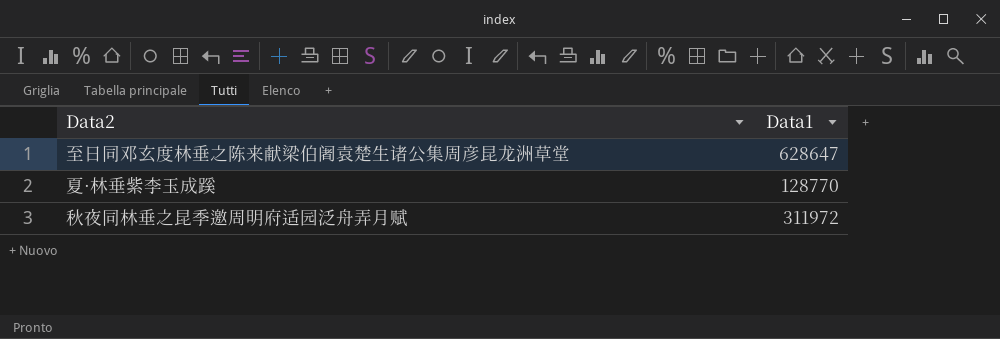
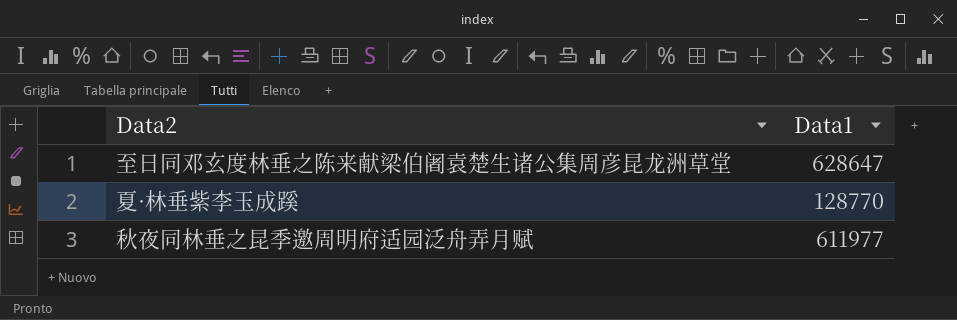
秋夜同林垂之昆季邀周明府适园泛舟弄月赋 | Data1: 311972 -> 611977

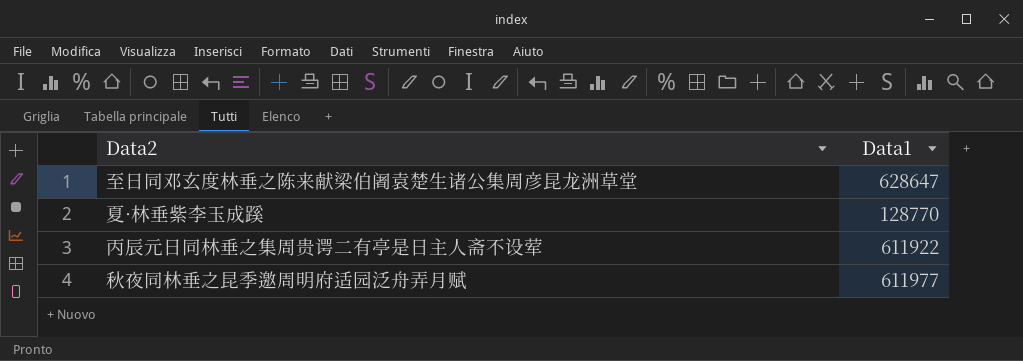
row 丙辰元日同林垂之集周贵谔二有亭是日主人斋不设荤: none -> 611922

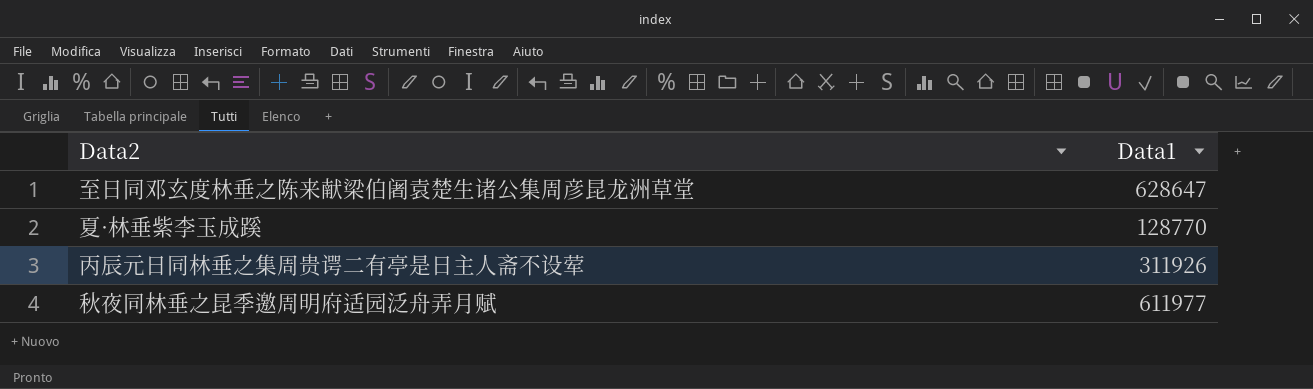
丙辰元日同林垂之集周贵谔二有亭是日主人斋不设荤 | Data1: 611922 -> 311926

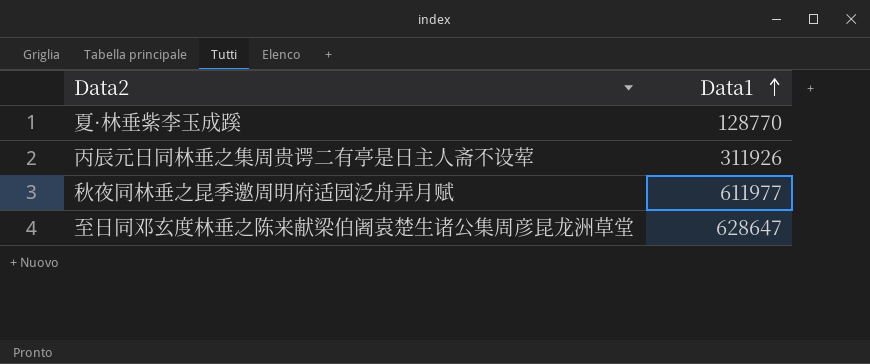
row order: none -> Data1 ascending

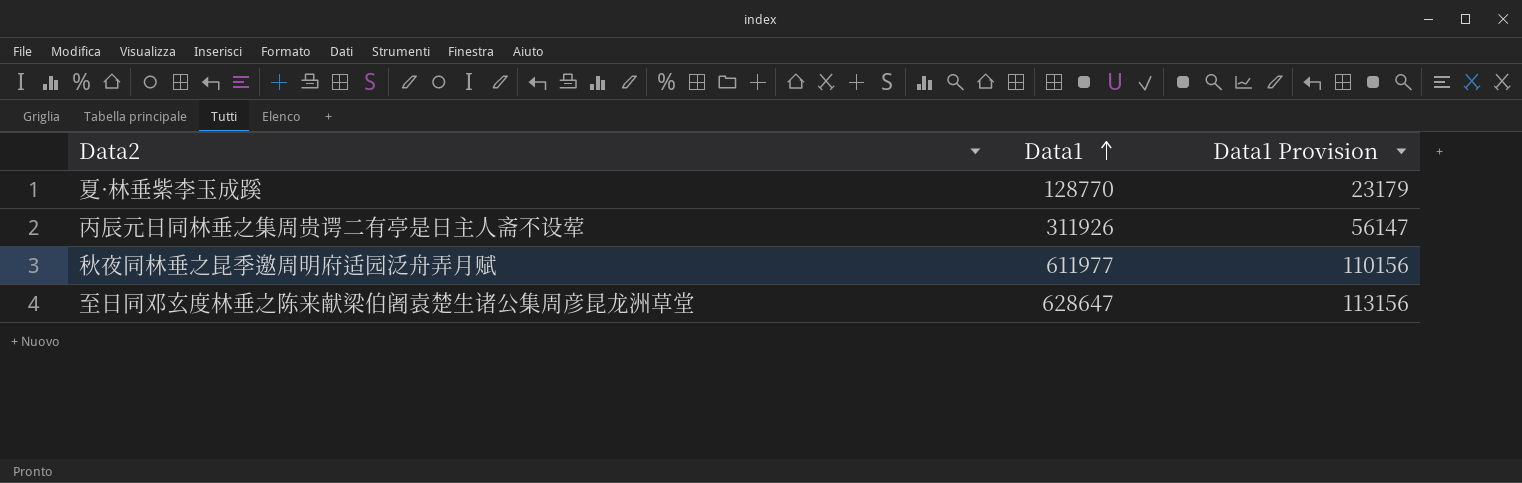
column Data1 Provision | formula: none -> [Data1] * 0.18

